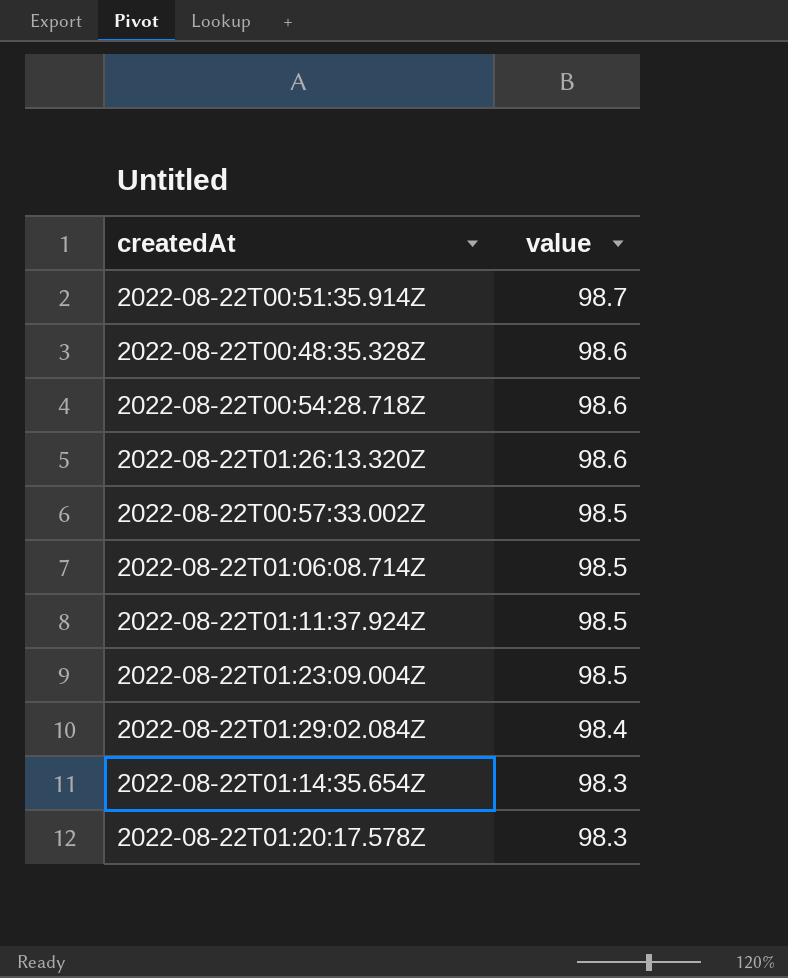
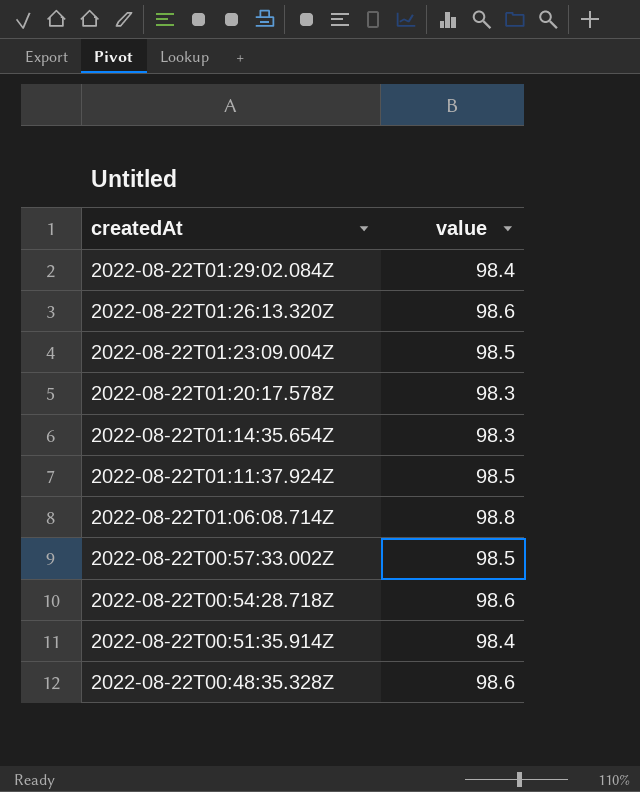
row order: value descending -> createdAt descending
2022-08-22T01:06:08.714Z | value: 98.5 -> 98.8
2022-08-22T00:51:35.914Z | value: 98.7 -> 98.4

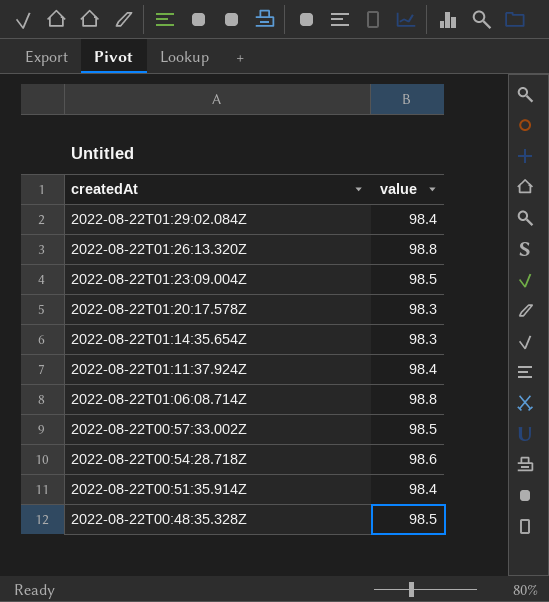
2022-08-22T01:26:13.320Z | value: 98.6 -> 98.8
2022-08-22T01:11:37.924Z | value: 98.5 -> 98.4
2022-08-22T00:48:35.328Z | value: 98.6 -> 98.5

